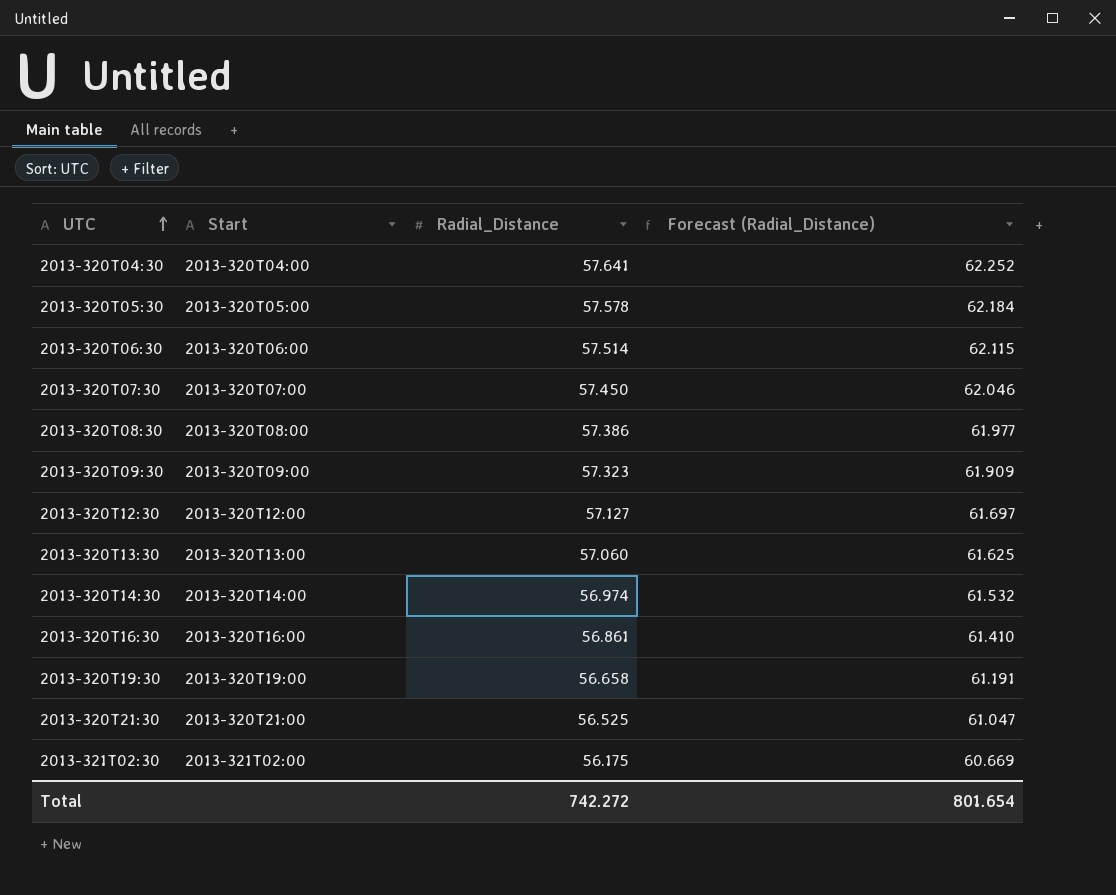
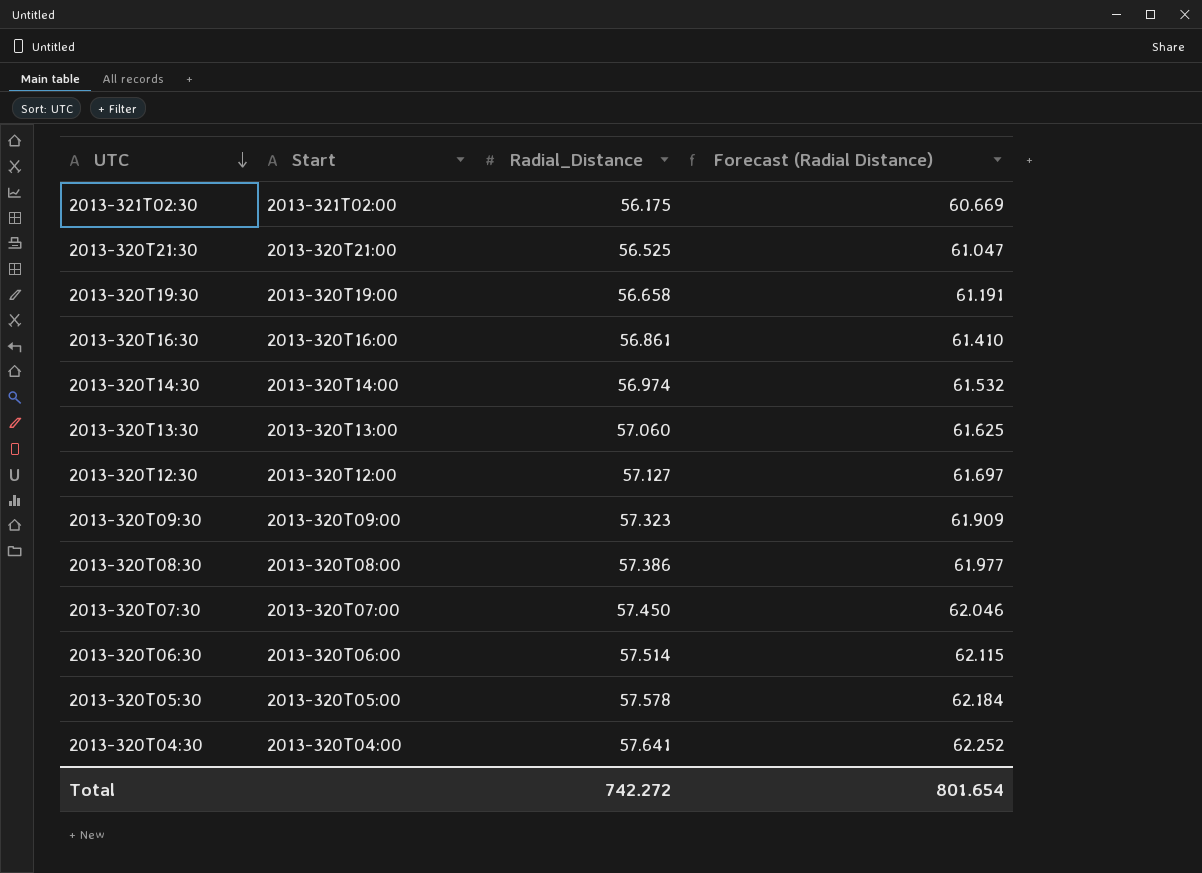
row order: UTC ascending -> UTC descending
column name: Forecast (Radial_Distance) -> Forecast (Radial Distance)

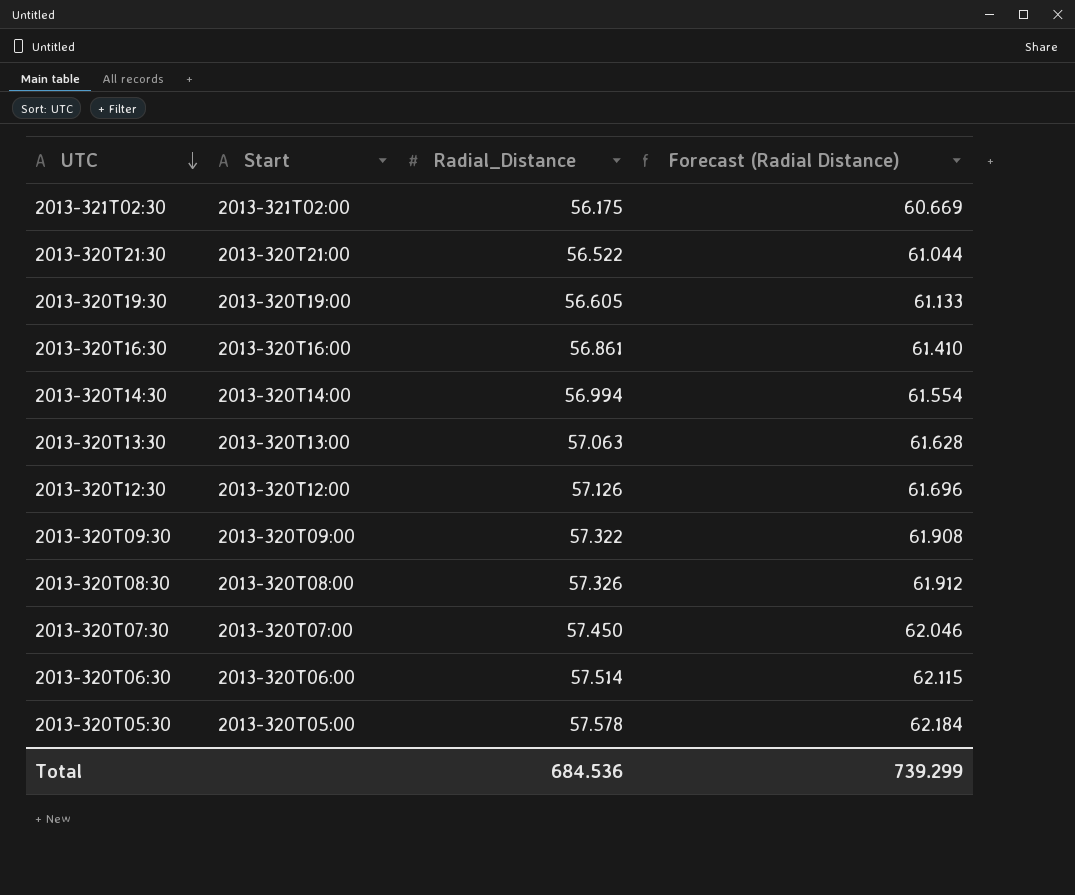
row 2013-320T04:30: 2013-320T04:00 | 57.641 | 62.252 -> none
2013-320T21:30 | Radial_Distance: 56.525 -> 56.522
2013-320T21:30 | Forecast (Radial Distance): 61.047 -> 61.044
2013-320T19:30 | Radial_Distance: 56.658 -> 56.605
2013-320T19:30 | Forecast (Radial Distance): 61.191 -> 61.133
2013-320T14:30 | Radial_Distance: 56.974 -> 56.994
2013-320T14:30 | Forecast (Radial Distance): 61.532 -> 61.554
2013-320T13:30 | Radial_Distance: 57.060 -> 57.063
2013-320T13:30 | Forecast (Radial Distance): 61.625 -> 61.628
2013-320T12:30 | Radial_Distance: 57.127 -> 57.126
2013-320T12:30 | Forecast (Radial Distance): 61.697 -> 61.696
2013-320T09:30 | Radial_Distance: 57.323 -> 57.322
2013-320T09:30 | Forecast (Radial Distance): 61.909 -> 61.908
2013-320T08:30 | Radial_Distance: 57.386 -> 57.326
2013-320T08:30 | Forecast (Radial Distance): 61.977 -> 61.912
Total | Radial_Distance: 742.272 -> 684.536
Total | Forecast (Radial Distance): 801.654 -> 739.299

